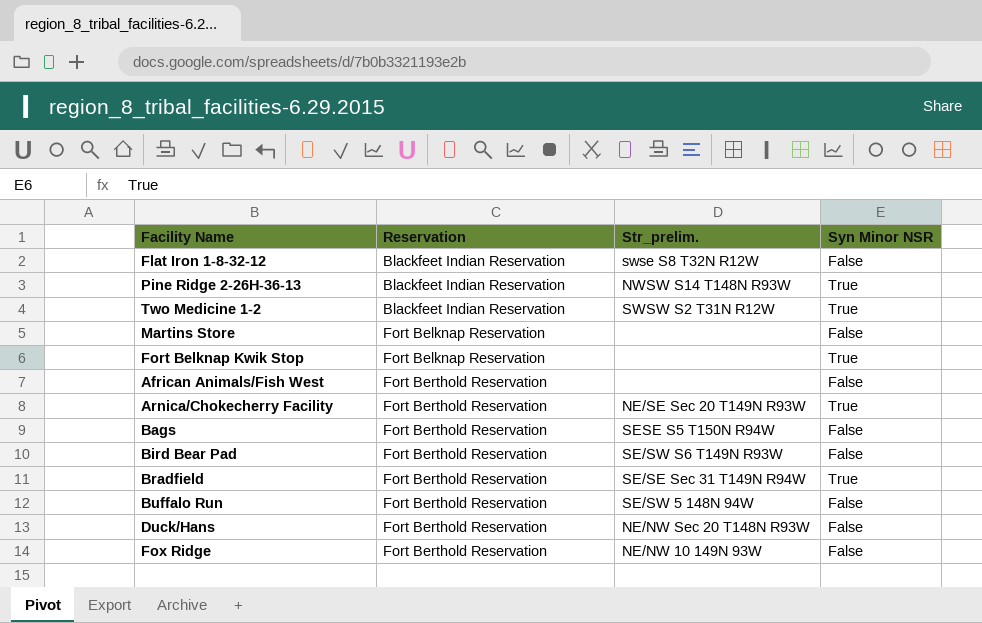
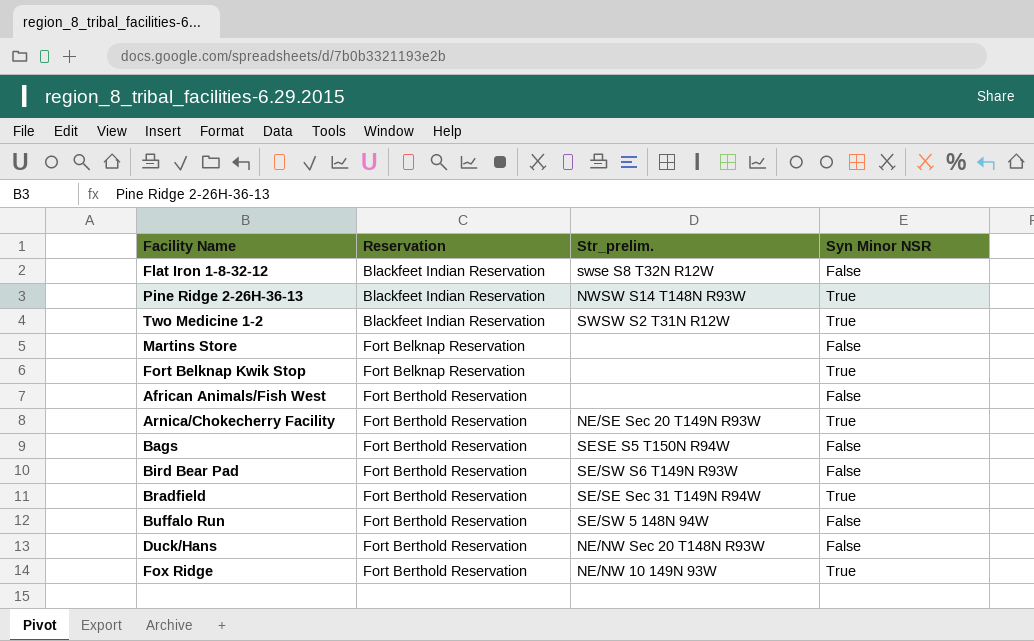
Fox Ridge | Syn Minor NSR: False -> True

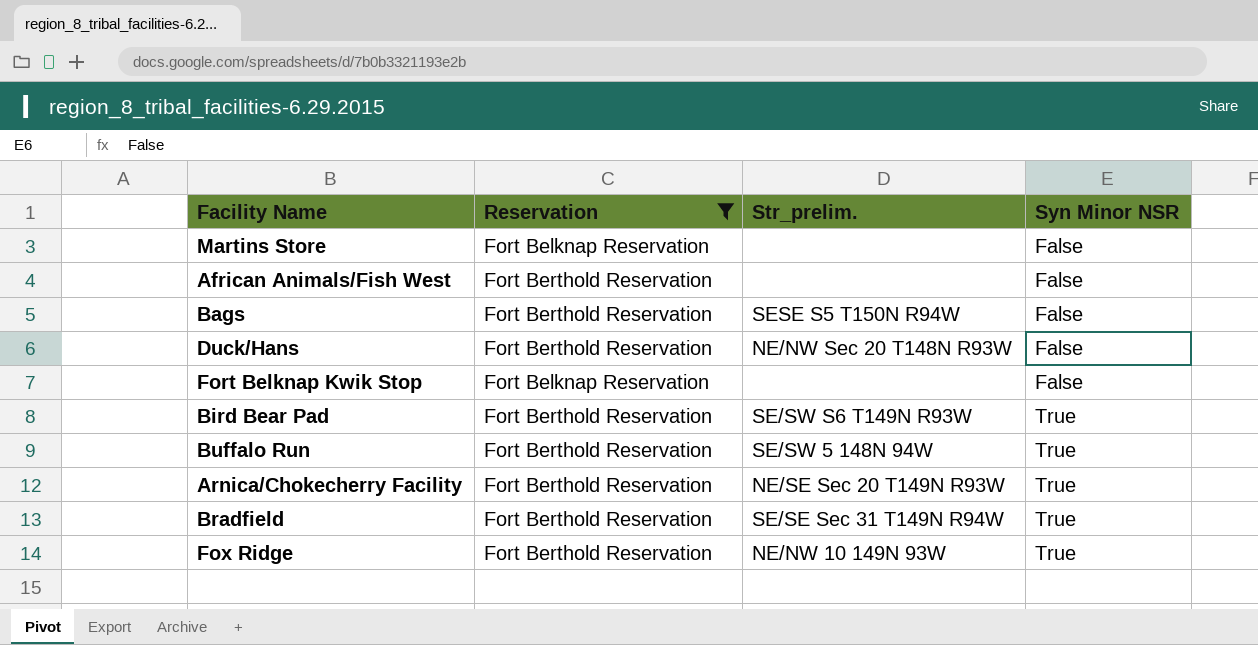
filter: none -> Reservation != Blackfeet Indian Reservation
row order: Reservation ascending -> Syn Minor NSR ascending
Fort Belknap Kwik Stop | Syn Minor NSR: True -> False
Bird Bear Pad | Syn Minor NSR: False -> True
Buffalo Run | Syn Minor NSR: False -> True

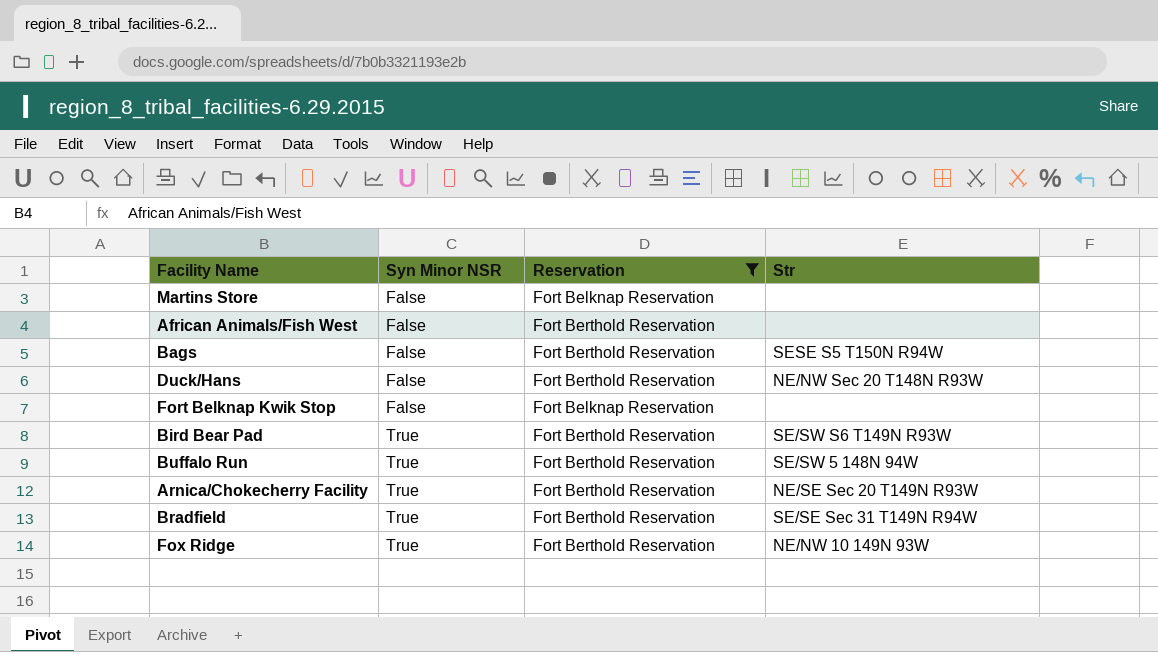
column Syn Minor NSR | position: 4 -> 2
column name: Str_prelim. -> Str

